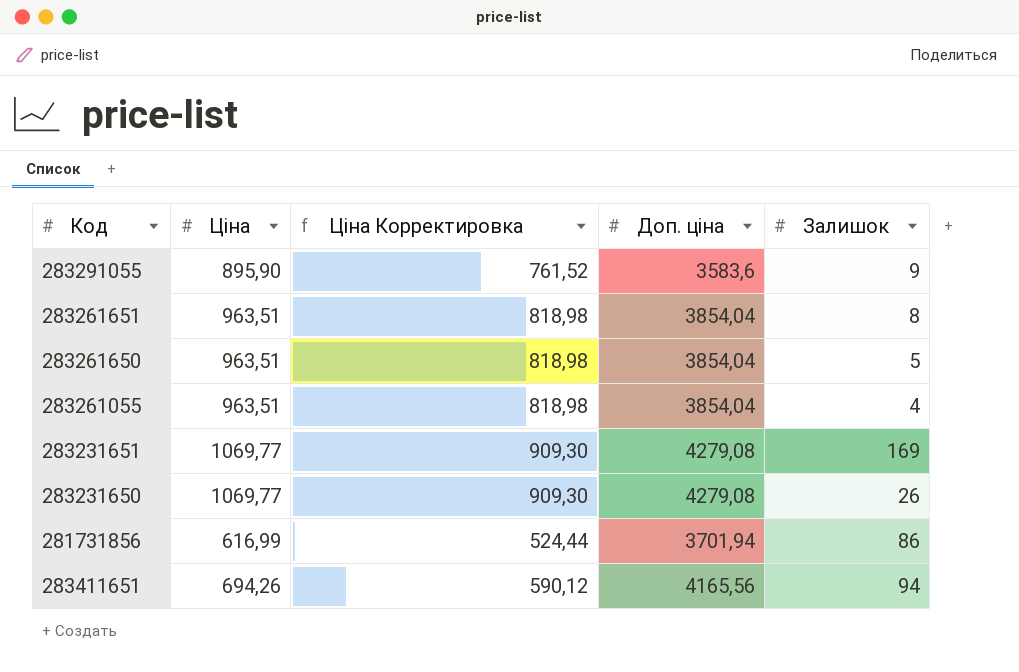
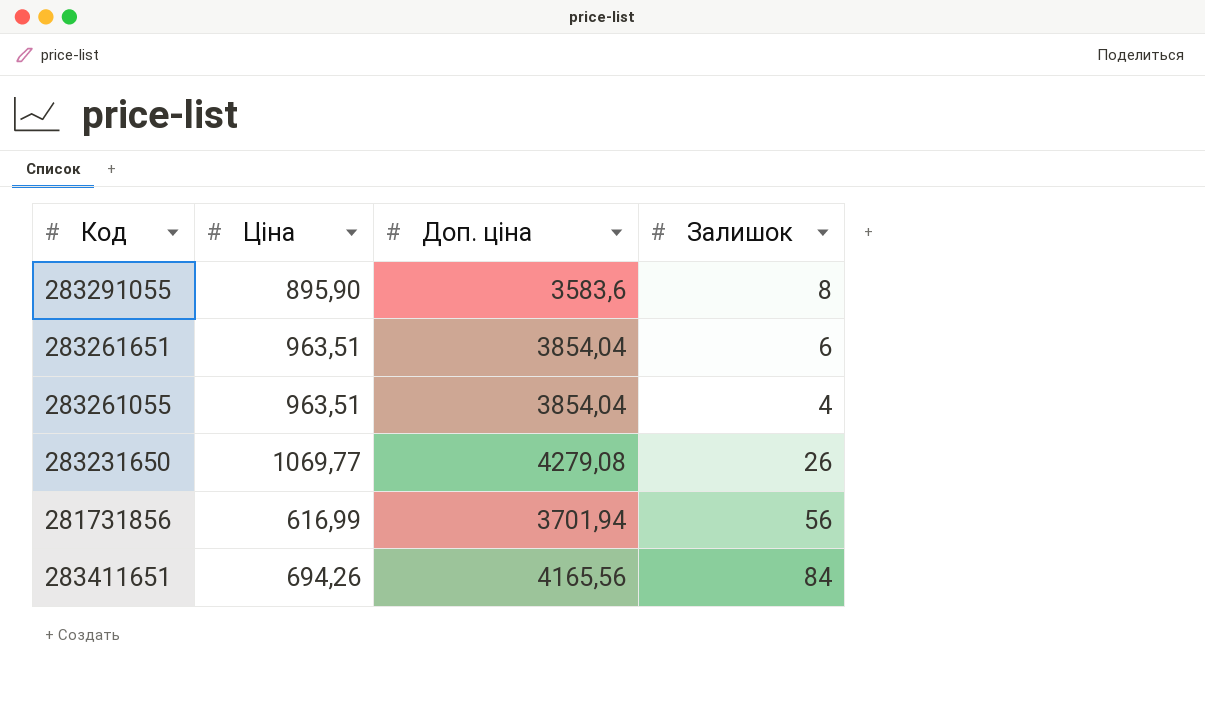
column Ціна Корректировка | formula: [Ціна] * 0,85 -> none
row 283261650: 963,51 | 818,98 | 3854,04 | 5 -> none
row 283231651: 1069,77 | 909,30 | 4279,08 | 169 -> none
283291055 | Залишок: 9 -> 8
283261651 | Залишок: 8 -> 6
281731856 | Залишок: 86 -> 56
283411651 | Залишок: 94 -> 84

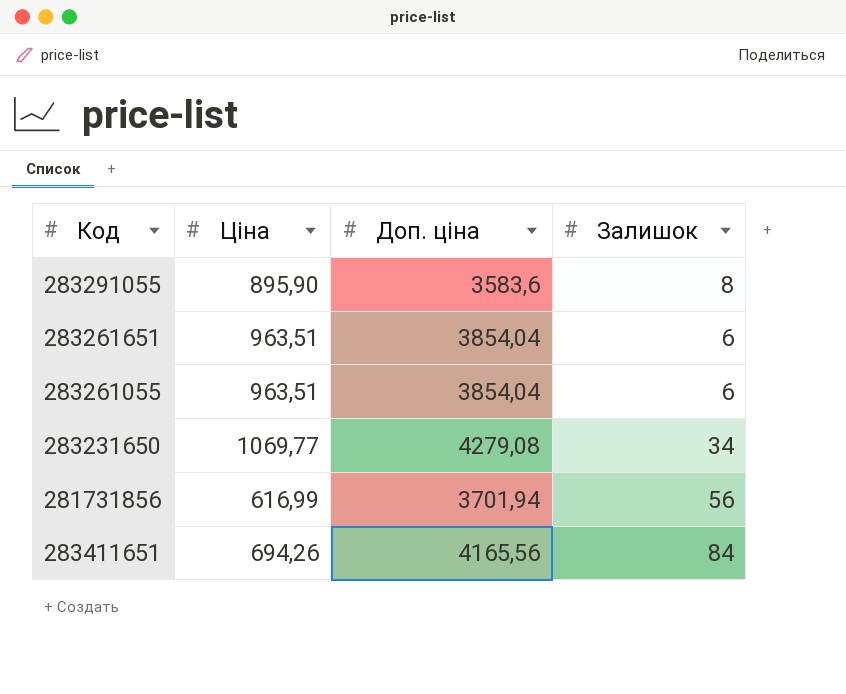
283261055 | Залишок: 4 -> 6
283231650 | Залишок: 26 -> 34

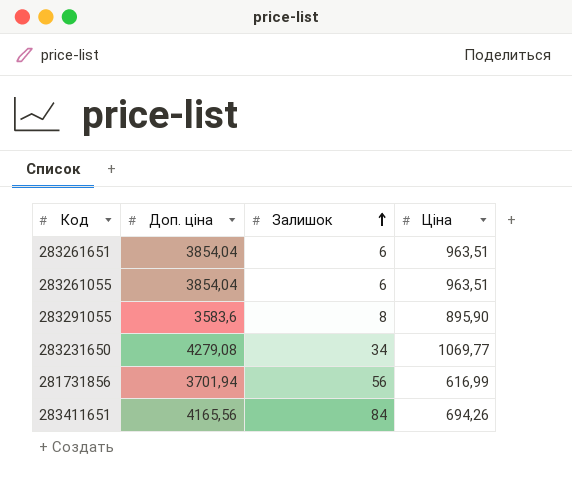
row order: none -> Залишок ascending
column Ціна | position: 2 -> 4

